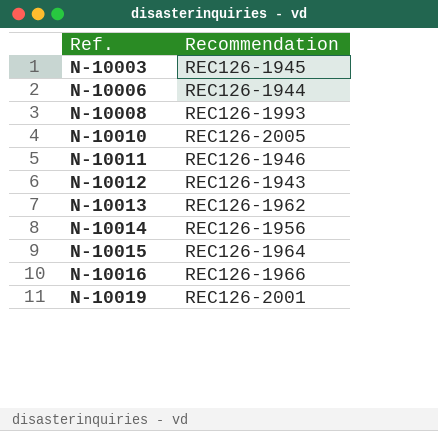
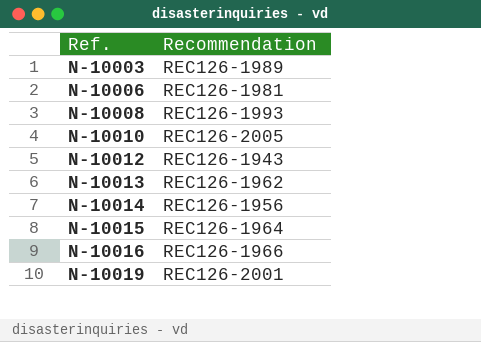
row N-10011: REC126-1946 -> none
N-10003 | Recommendation: REC126-1945 -> REC126-1989
N-10006 | Recommendation: REC126-1944 -> REC126-1981

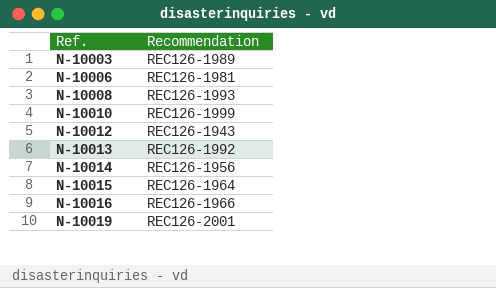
N-10010 | Recommendation: REC126-2005 -> REC126-1999
N-10013 | Recommendation: REC126-1962 -> REC126-1992

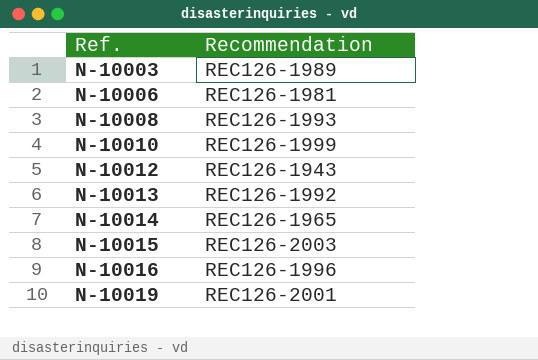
N-10014 | Recommendation: REC126-1956 -> REC126-1965
N-10015 | Recommendation: REC126-1964 -> REC126-2003
N-10016 | Recommendation: REC126-1966 -> REC126-1996

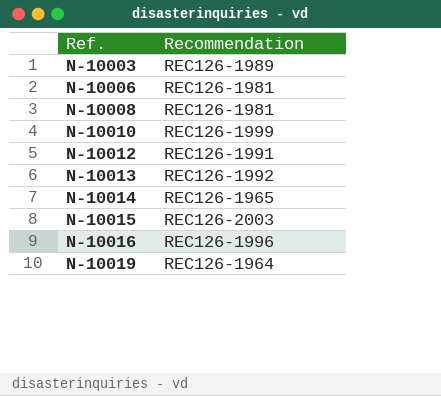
N-10008 | Recommendation: REC126-1993 -> REC126-1981
N-10012 | Recommendation: REC126-1943 -> REC126-1991
N-10019 | Recommendation: REC126-2001 -> REC126-1964

